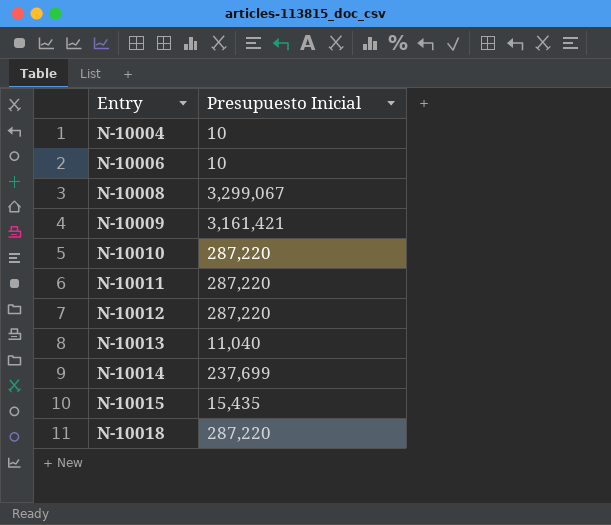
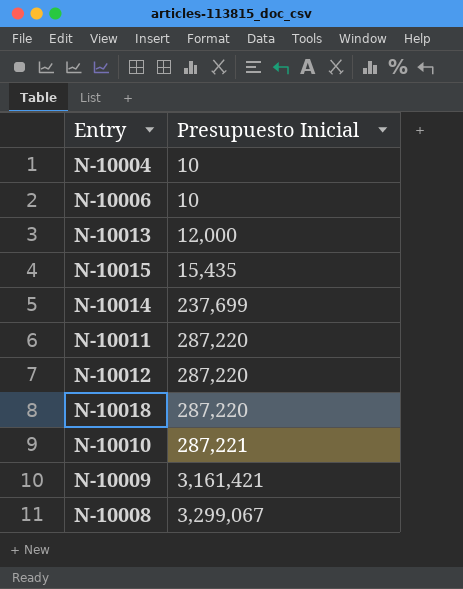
row order: Entry ascending -> Presupuesto Inicial ascending
N-10013 | Presupuesto Inicial: 11,040 -> 12,000
N-10010 | Presupuesto Inicial: 287,220 -> 287,221

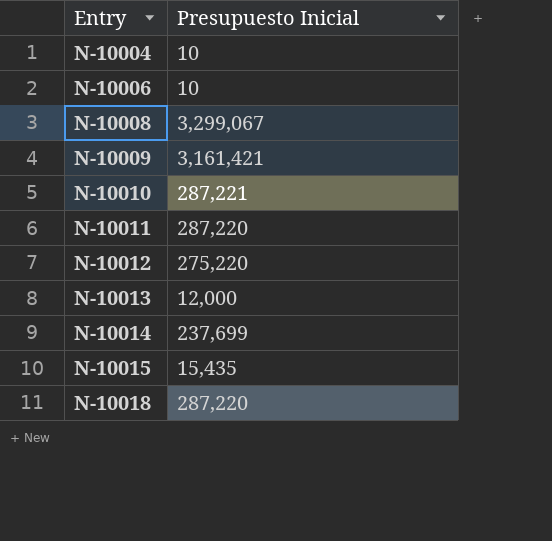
row order: Presupuesto Inicial ascending -> Entry ascending
N-10012 | Presupuesto Inicial: 287,220 -> 275,220

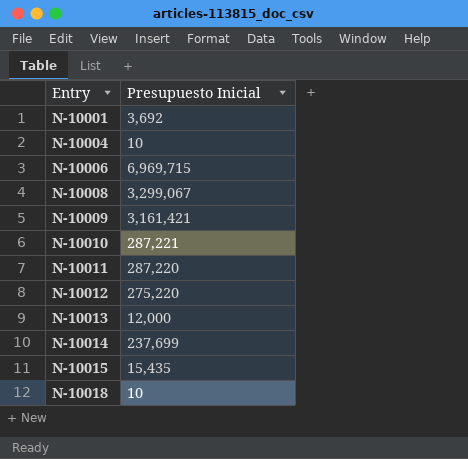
row N-10001: none -> 3,692
N-10006 | Presupuesto Inicial: 10 -> 6,969,715
N-10018 | Presupuesto Inicial: 287,220 -> 10

